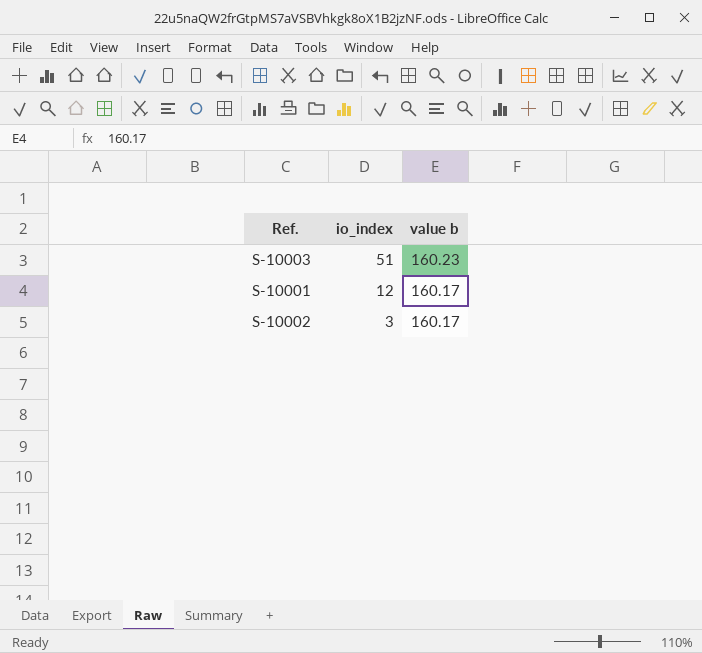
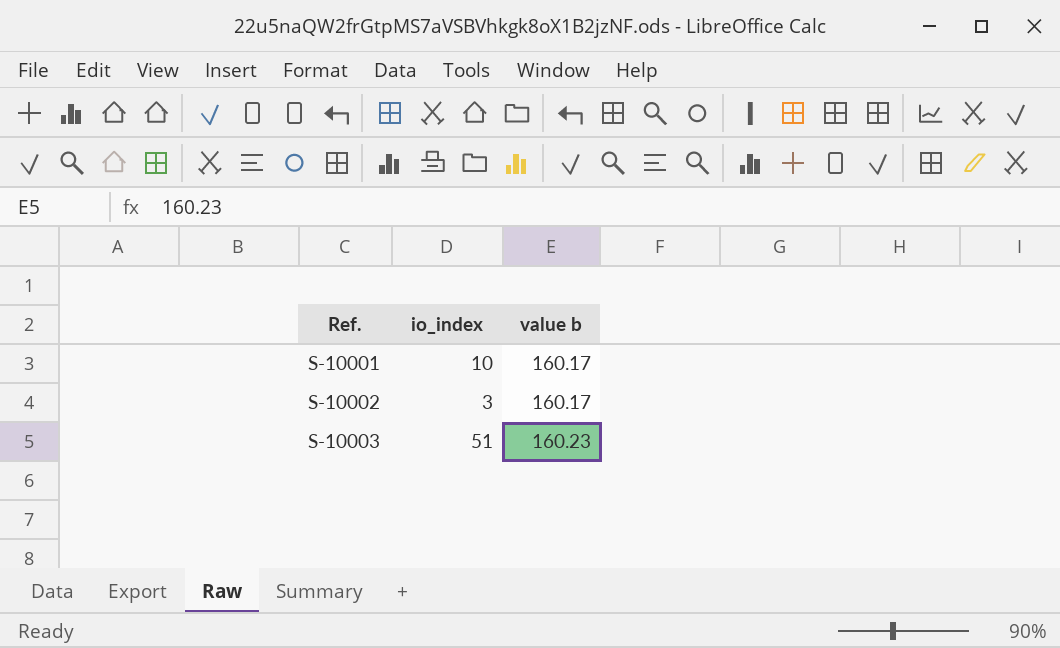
row order: io_index descending -> Ref. ascending
S-10001 | io_index: 12 -> 10

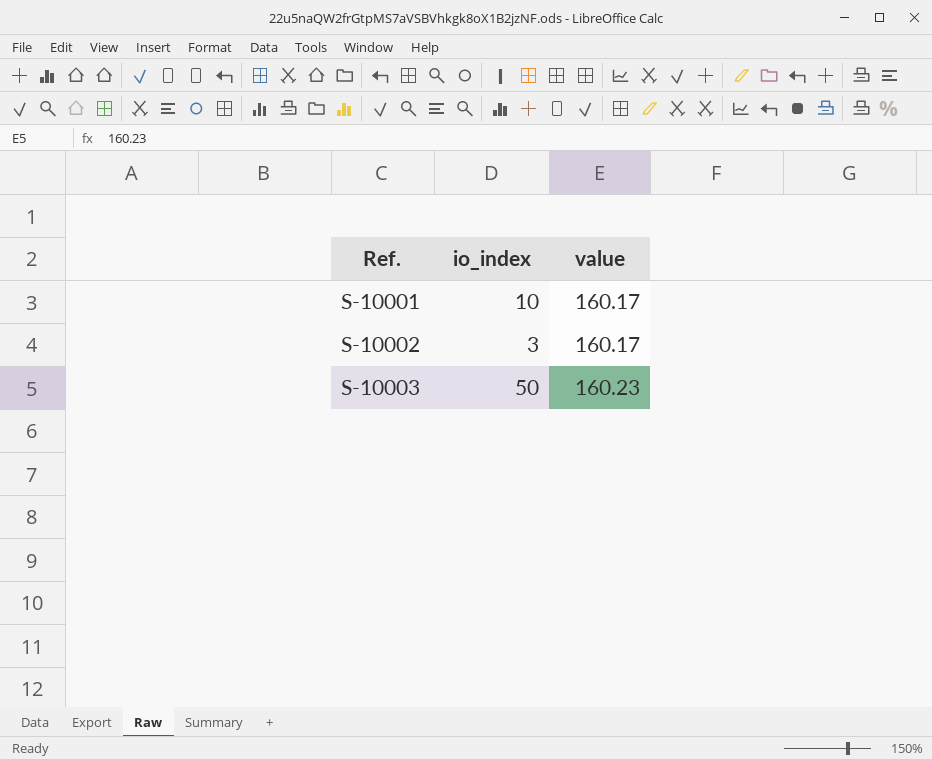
column name: value b -> value
S-10003 | io_index: 51 -> 50

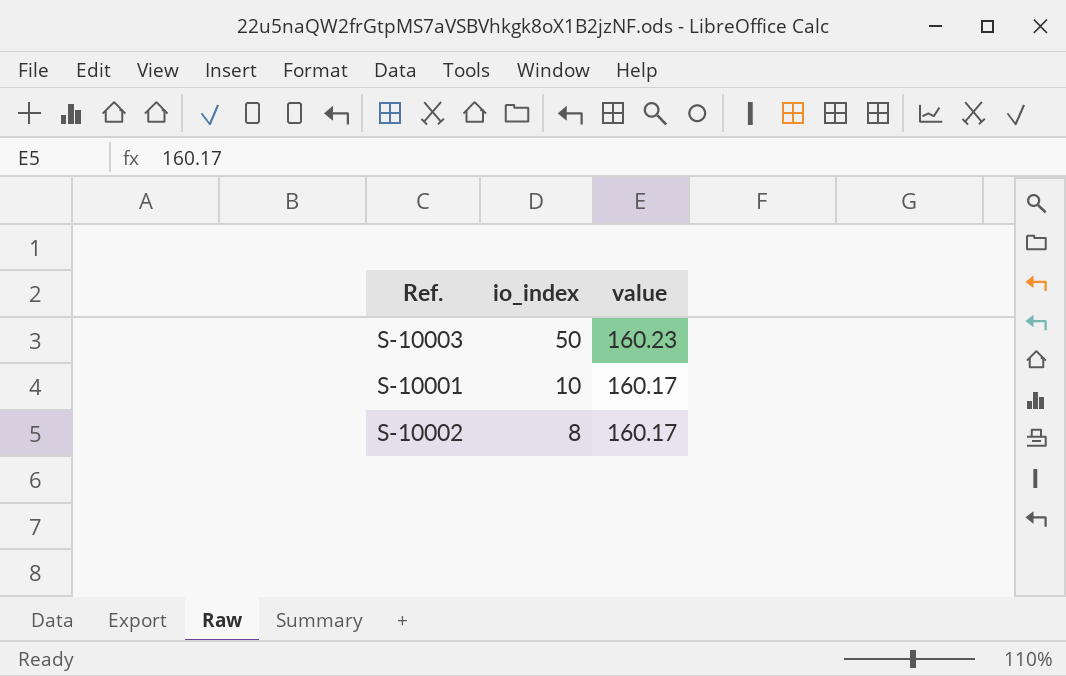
row order: Ref. ascending -> io_index descending
S-10002 | io_index: 3 -> 8

